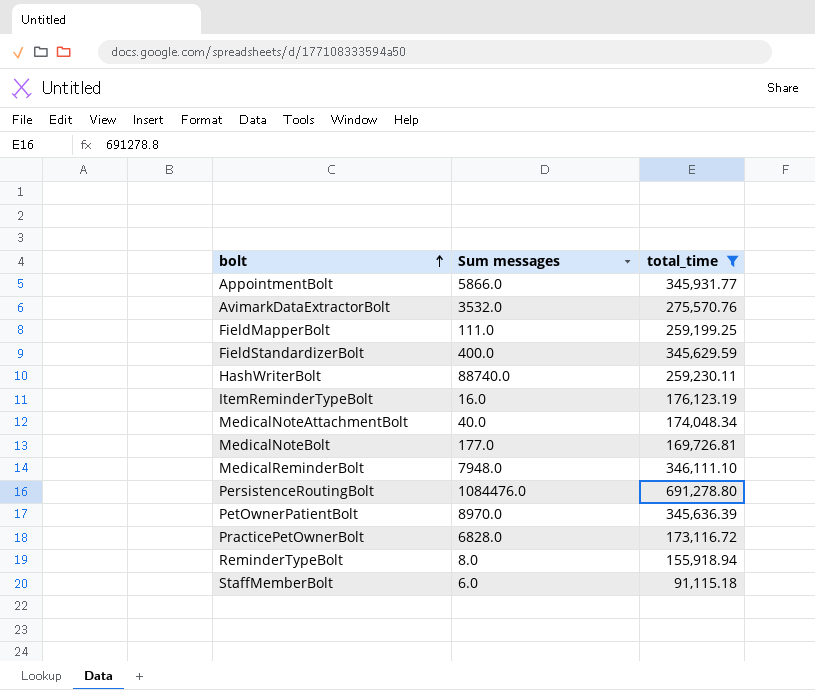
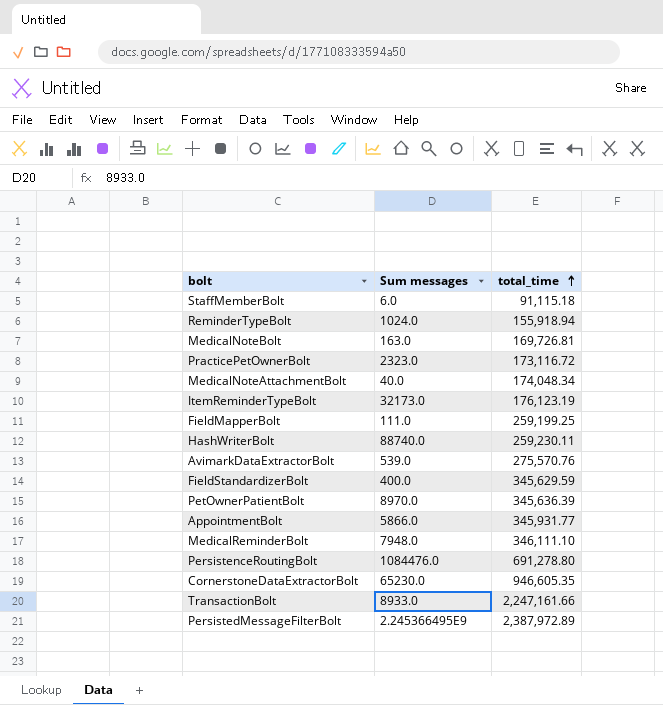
filter: total_time <= 691,278.80 -> none
row order: bolt ascending -> total_time ascending
ReminderTypeBolt | Sum messages: 8.0 -> 1024.0
MedicalNoteBolt | Sum messages: 177.0 -> 163.0
PracticePetOwnerBolt | Sum messages: 6828.0 -> 2323.0
ItemReminderTypeBolt | Sum messages: 16.0 -> 32173.0
AvimarkDataExtractorBolt | Sum messages: 3532.0 -> 539.0

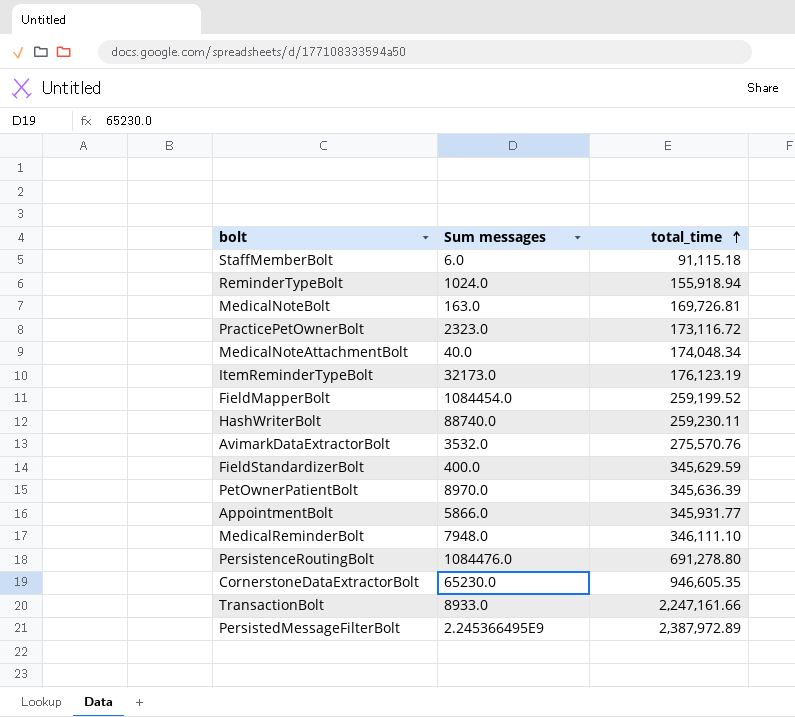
FieldMapperBolt | Sum messages: 111.0 -> 1084454.0
FieldMapperBolt | total_time: 259,199.25 -> 259,199.52
AvimarkDataExtractorBolt | Sum messages: 539.0 -> 3532.0

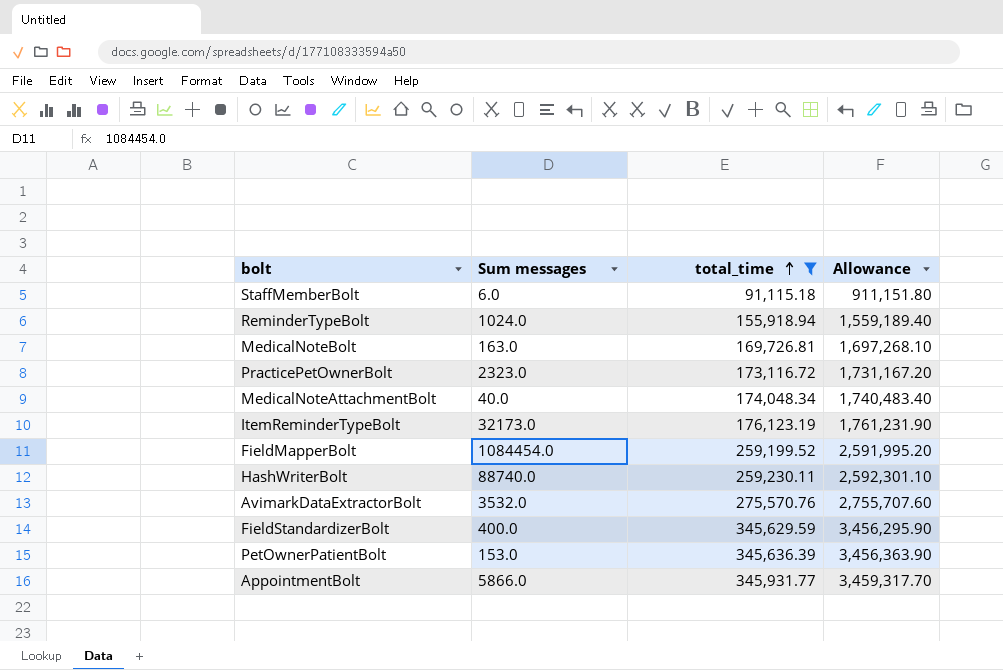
filter: none -> total_time <= 345,931.77
column Allowance | formula: none -> [total_time] * 10
PetOwnerPatientBolt | Sum messages: 8970.0 -> 153.0

